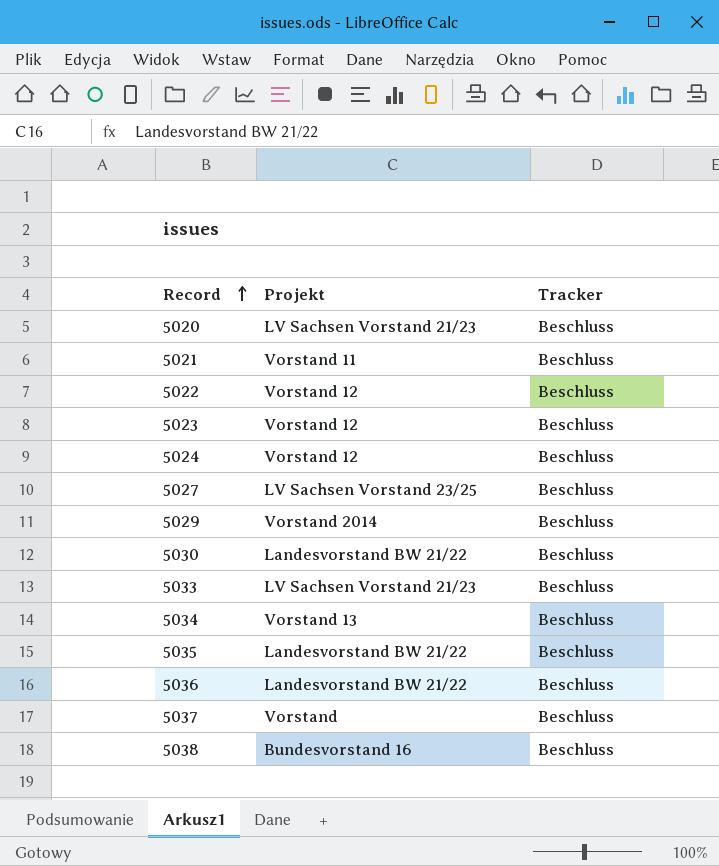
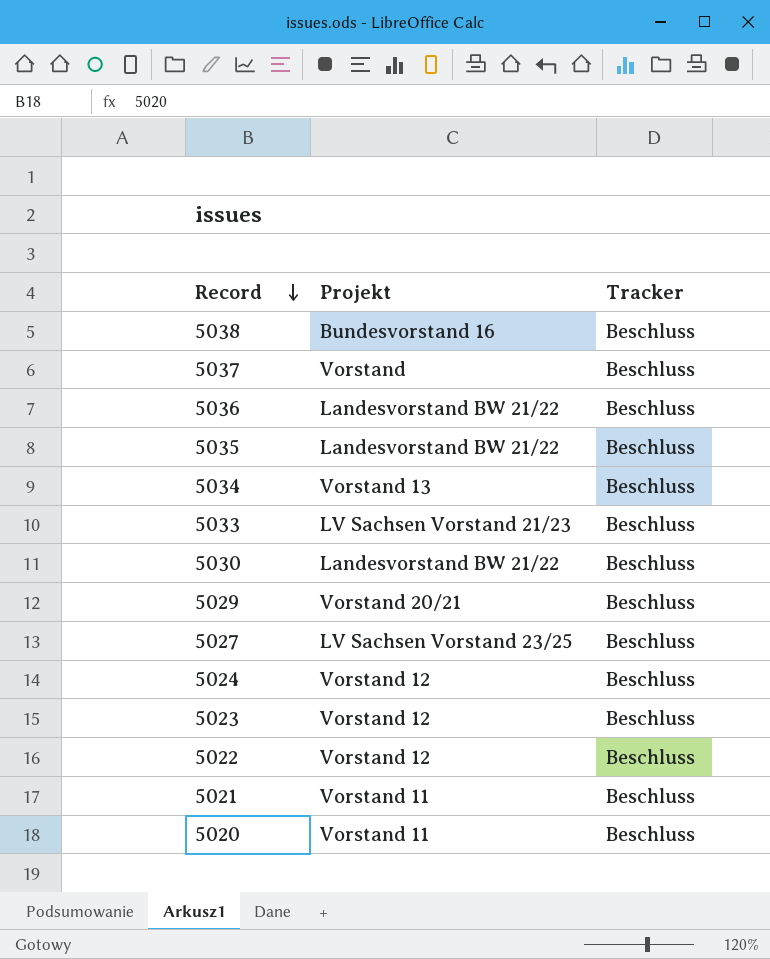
row order: Record ascending -> Record descending
5029 | Projekt: Vorstand 2014 -> Vorstand 20/21
5020 | Projekt: LV Sachsen Vorstand 21/23 -> Vorstand 11

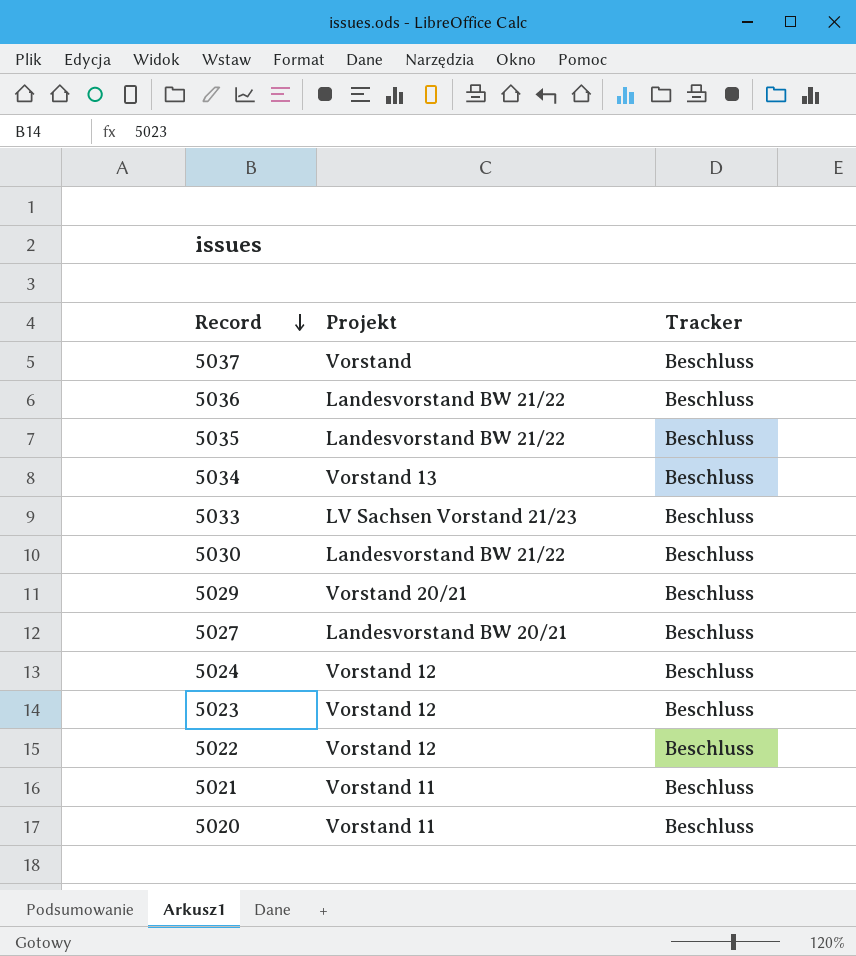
row 5038: Bundesvorstand 16 | Beschluss -> none
5027 | Projekt: LV Sachsen Vorstand 23/25 -> Landesvorstand BW 20/21

